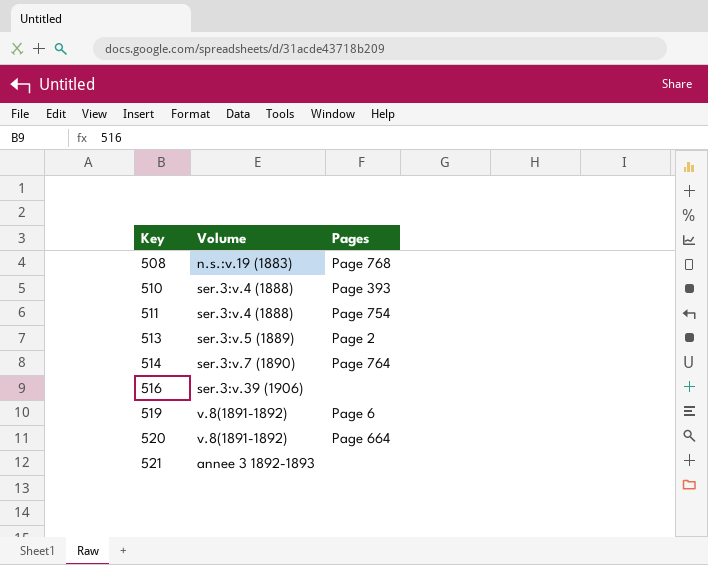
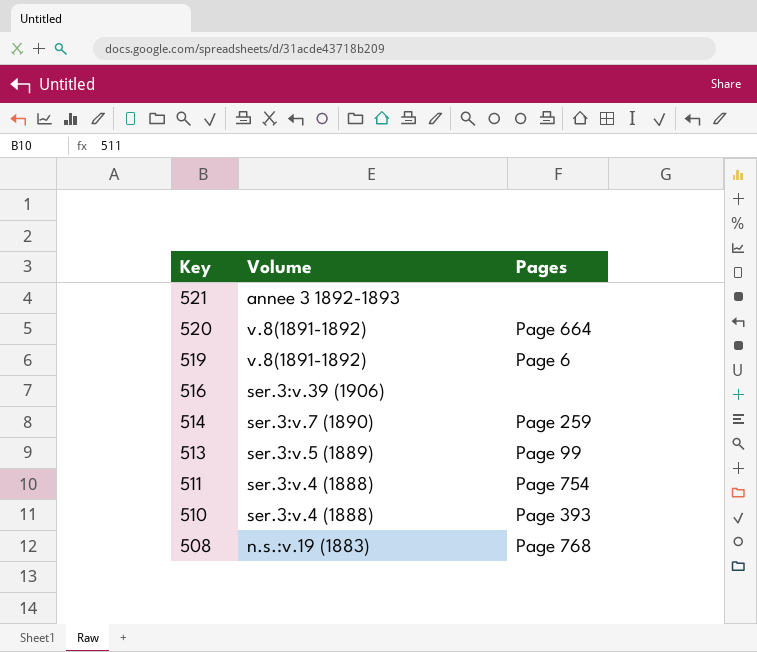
row order: Key ascending -> Key descending
514 | Pages: Page 764 -> Page 259
513 | Pages: Page 2 -> Page 99

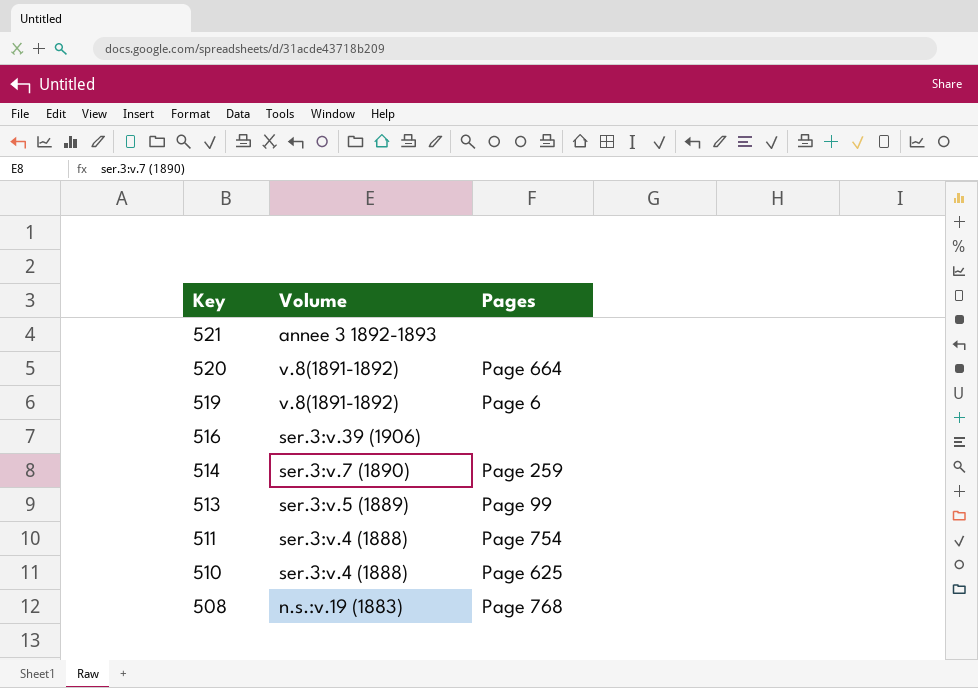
510 | Pages: Page 393 -> Page 625

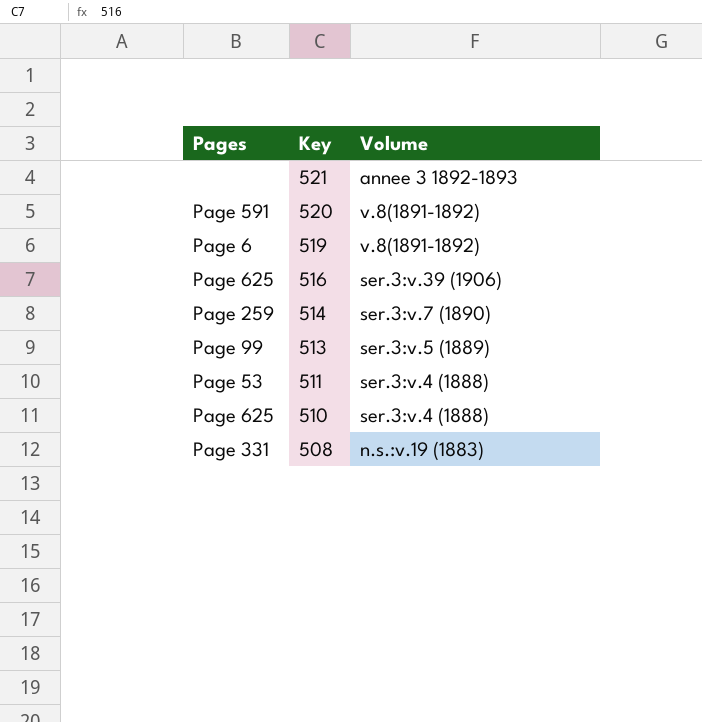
column Pages | position: 3 -> 1
520 | Pages: Page 664 -> Page 591
516 | Pages: none -> Page 625
511 | Pages: Page 754 -> Page 53
508 | Pages: Page 768 -> Page 331

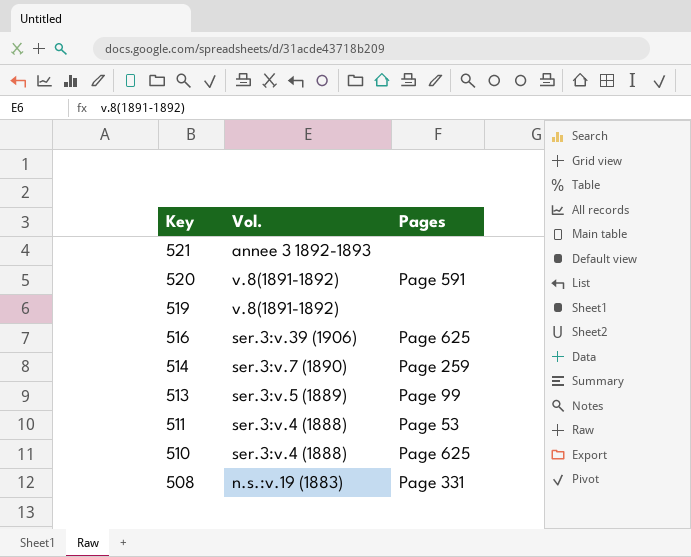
column name: Volume -> Vol.
column Pages | position: 1 -> 3
519 | Pages: Page 6 -> none

